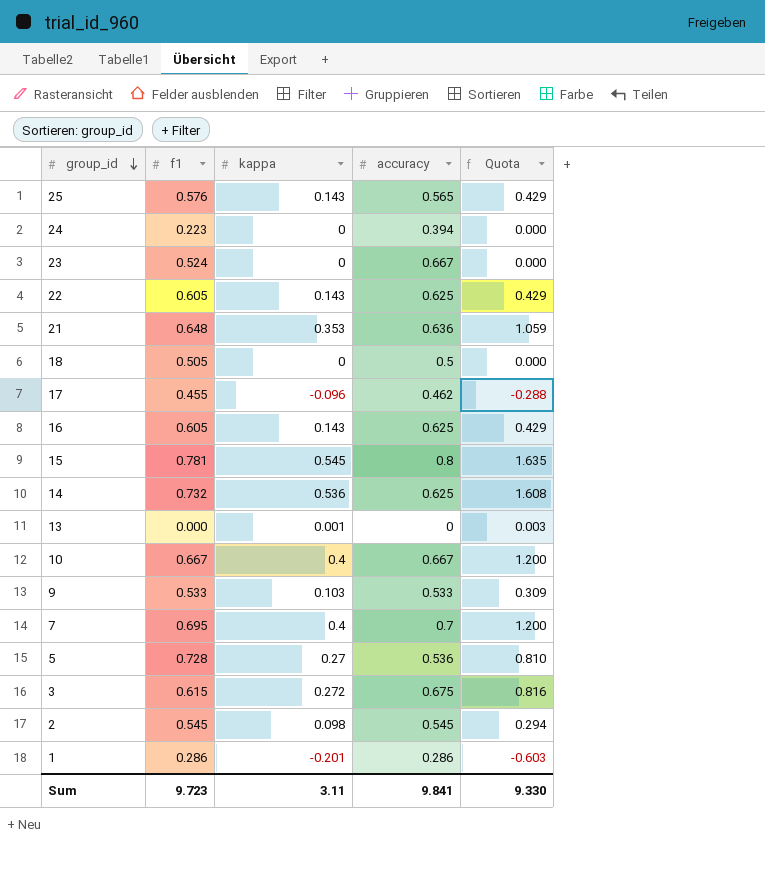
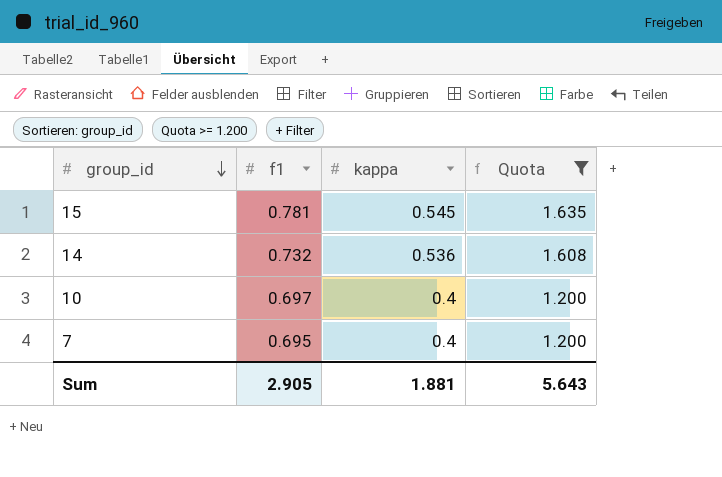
filter: none -> Quota >= 1.200
column accuracy | position: 4 -> none
10 | f1: 0.667 -> 0.697
Sum | f1: 9.723 -> 2.905
Sum | kappa: 3.11 -> 1.881
Sum | Quota: 9.330 -> 5.643

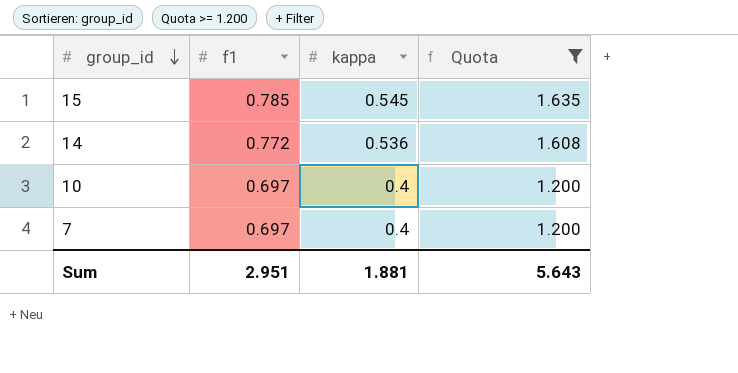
15 | f1: 0.781 -> 0.785
14 | f1: 0.732 -> 0.772
7 | f1: 0.695 -> 0.697
Sum | f1: 2.905 -> 2.951

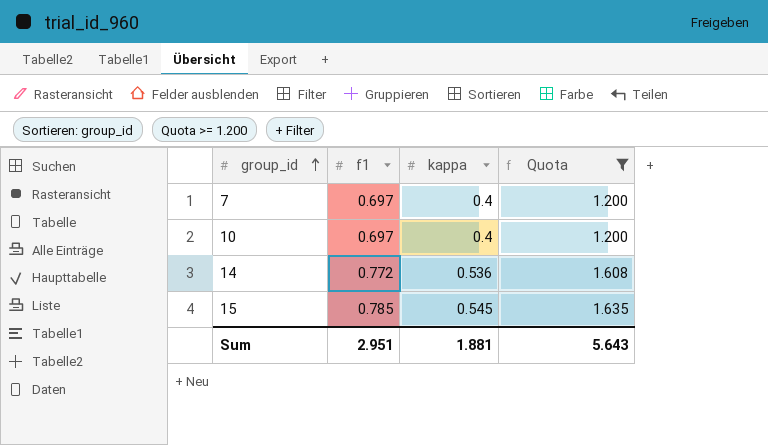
row order: group_id descending -> group_id ascending

